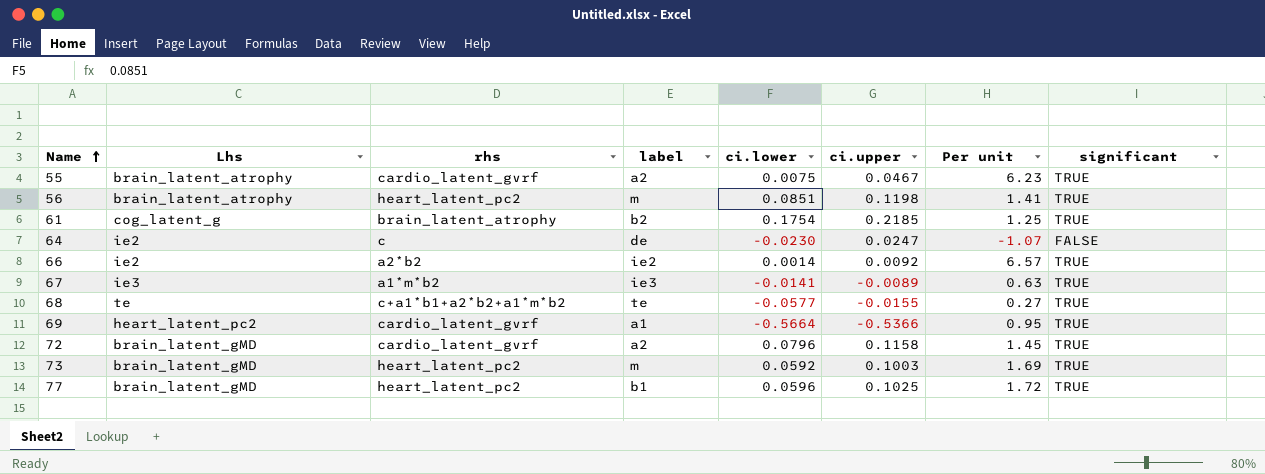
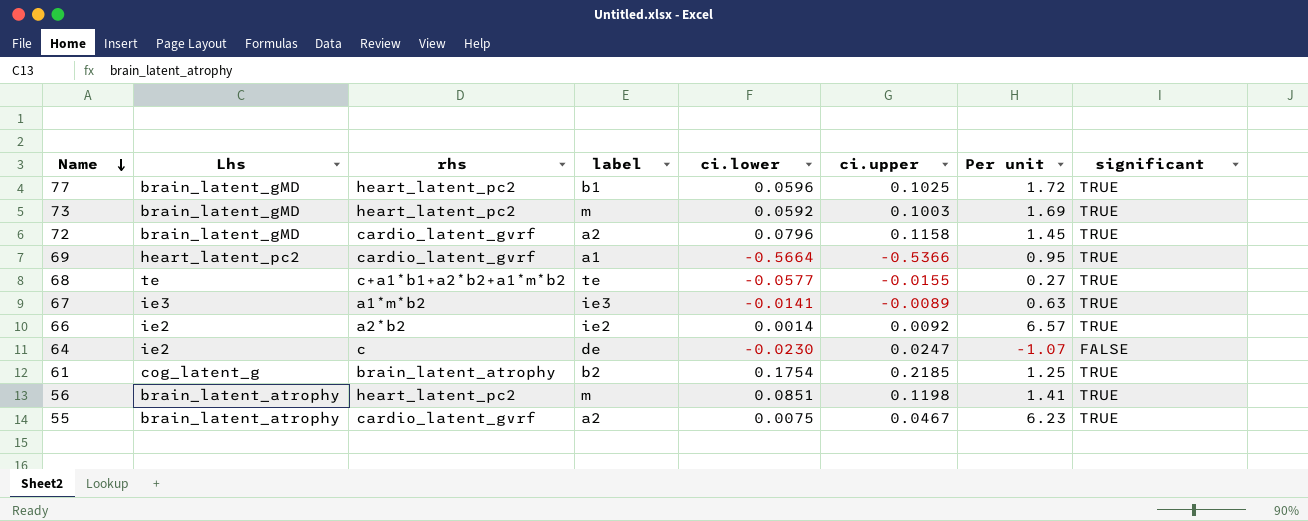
row order: Name ascending -> Name descending

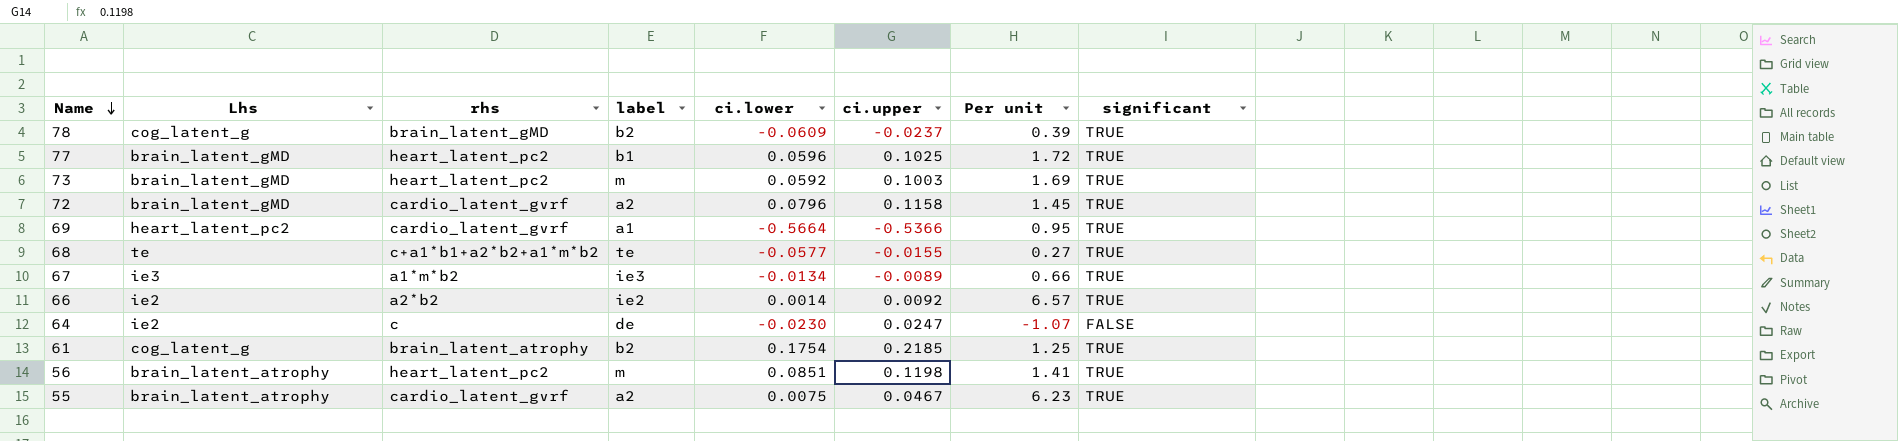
row 78: none -> cog_latent_g | brain_latent_gMD | b2 | -0.0609 | -0.0237 | 0.39 | TRUE
67 | ci.lower: -0.0141 -> -0.0134
67 | Per unit: 0.63 -> 0.66

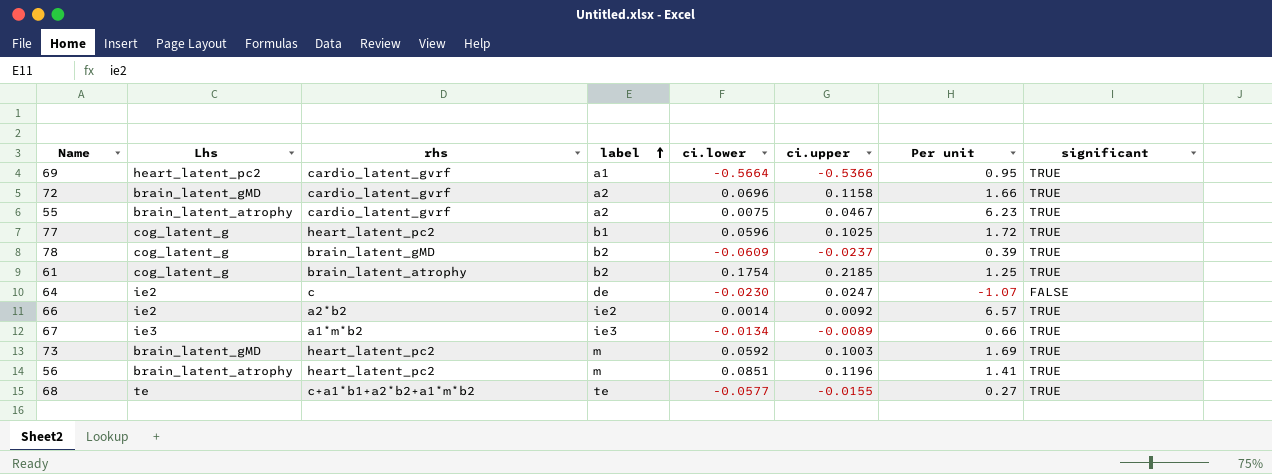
row order: Name descending -> label ascending
72 | ci.lower: 0.0796 -> 0.0696
72 | Per unit: 1.45 -> 1.66
77 | Lhs: brain_latent_gMD -> cog_latent_g
56 | ci.upper: 0.1198 -> 0.1196

